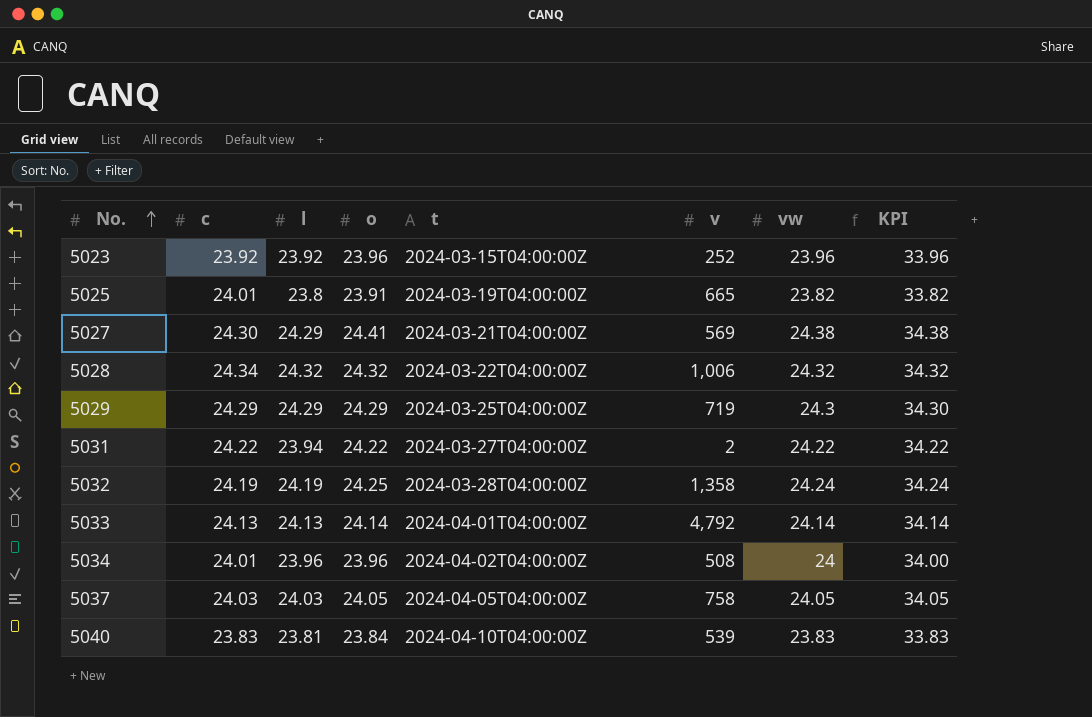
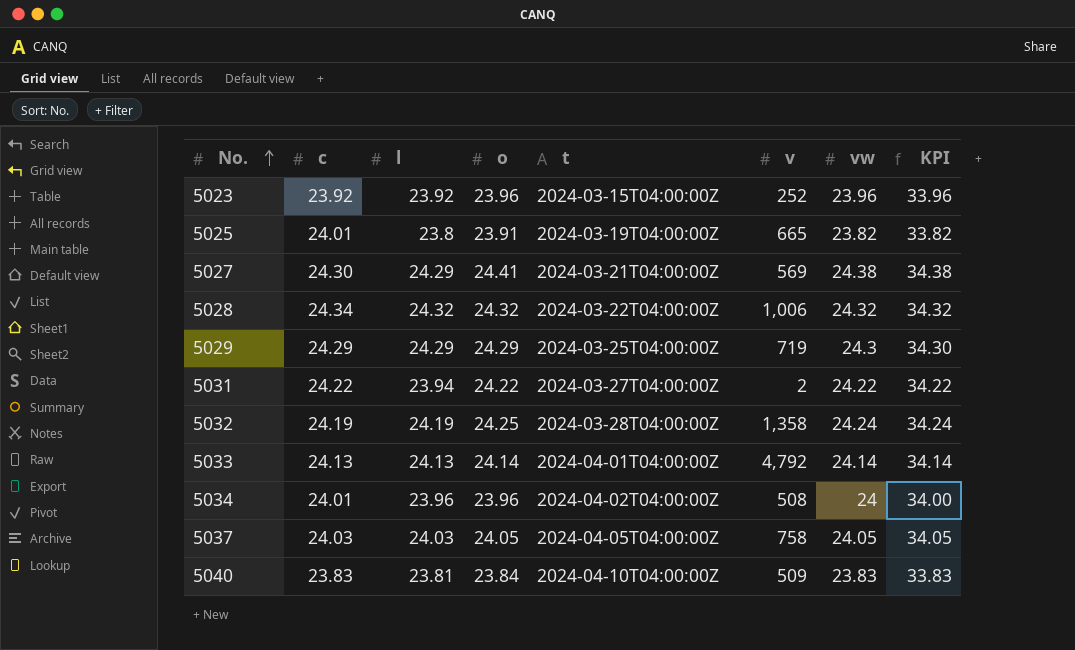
5040 | v: 539 -> 509

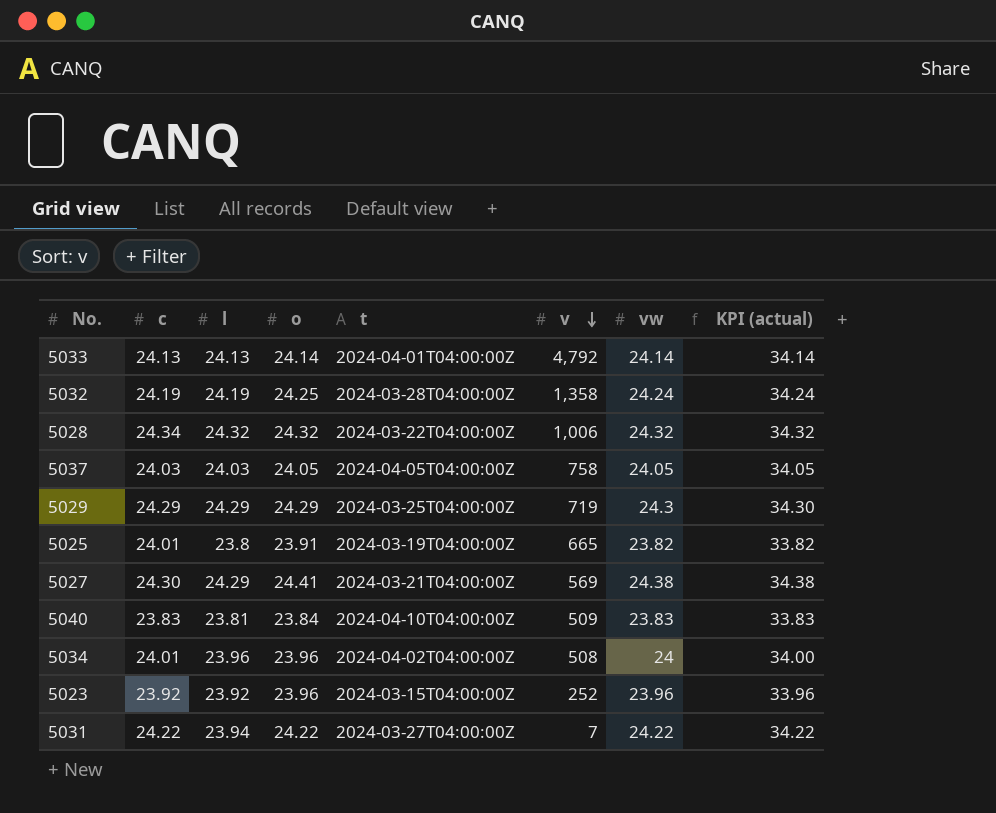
row order: No. ascending -> v descending
column name: KPI -> KPI (actual)
5031 | v: 2 -> 7

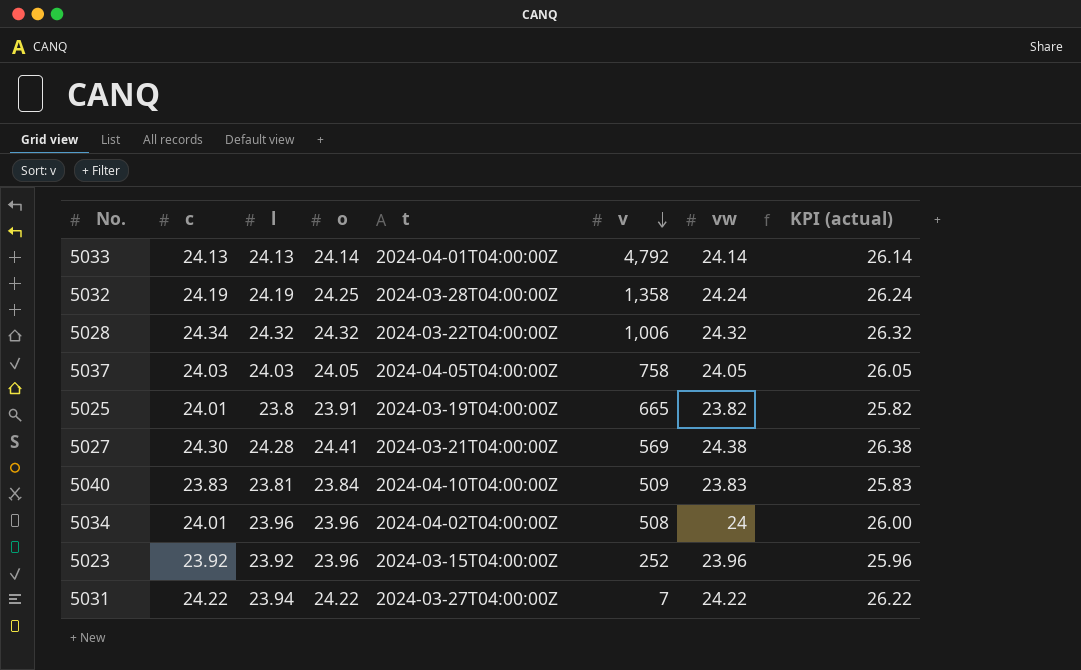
column KPI (actual) | formula: [vw] + 10 -> [vw] + 2
row 5029: 24.29 | 24.29 | 24.29 | 2024-03-25T04:00:00Z | 719 | 24.3 | 34.30 -> none
5027 | l: 24.29 -> 24.28

